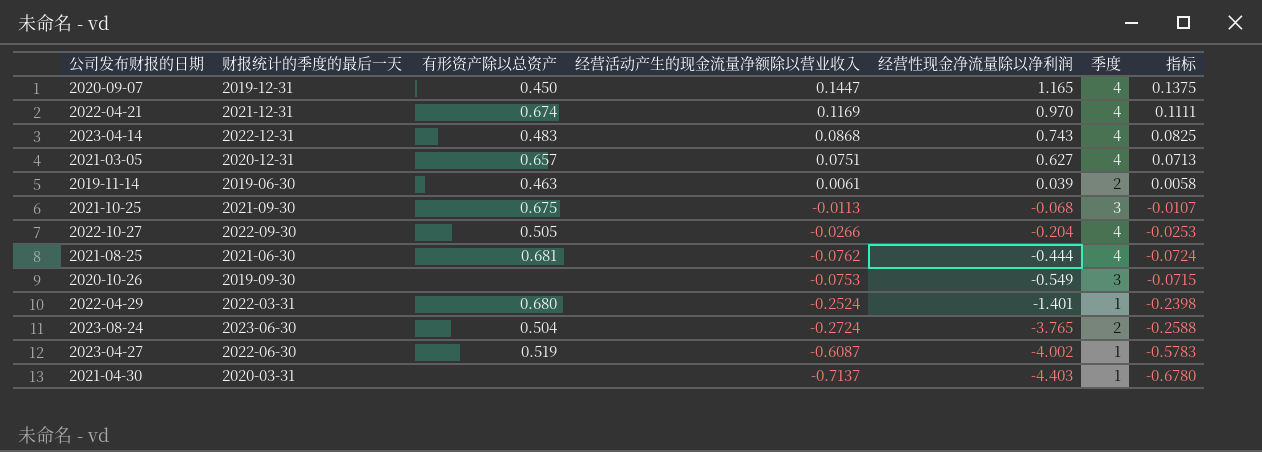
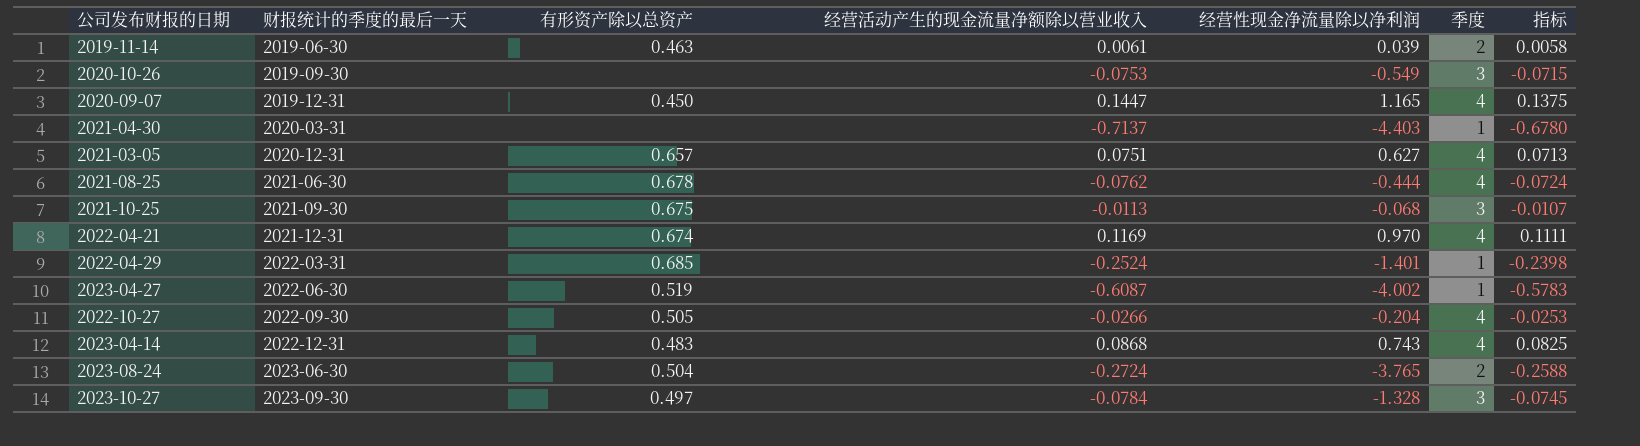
row order: 经营性现金净流量除以净利润 descending -> 财报统计的季度的最后一天 ascending
2021-08-25 | 有形资产除以总资产: 0.681 -> 0.678
2022-04-29 | 有形资产除以总资产: 0.680 -> 0.685
row 2023-10-27: none -> 2023-09-30 | 0.497 | -0.0784 | -1.328 | 3 | -0.0745

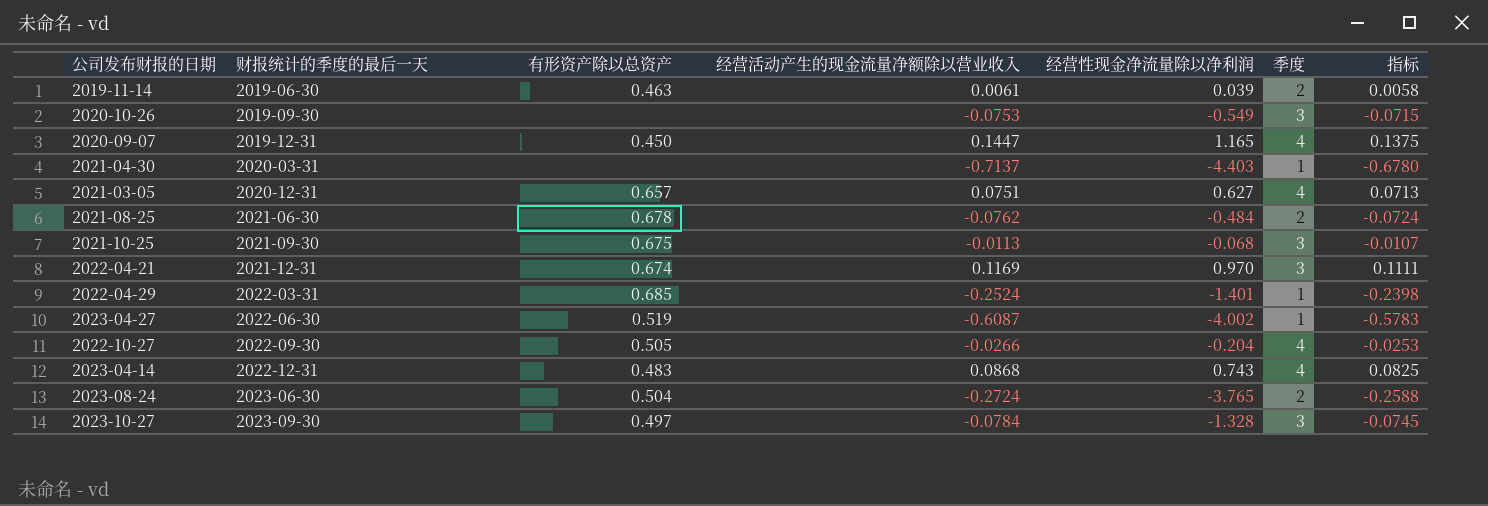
2021-08-25 | 经营性现金净流量除以净利润: -0.444 -> -0.484
2021-08-25 | 季度: 4 -> 2
2022-04-21 | 季度: 4 -> 3

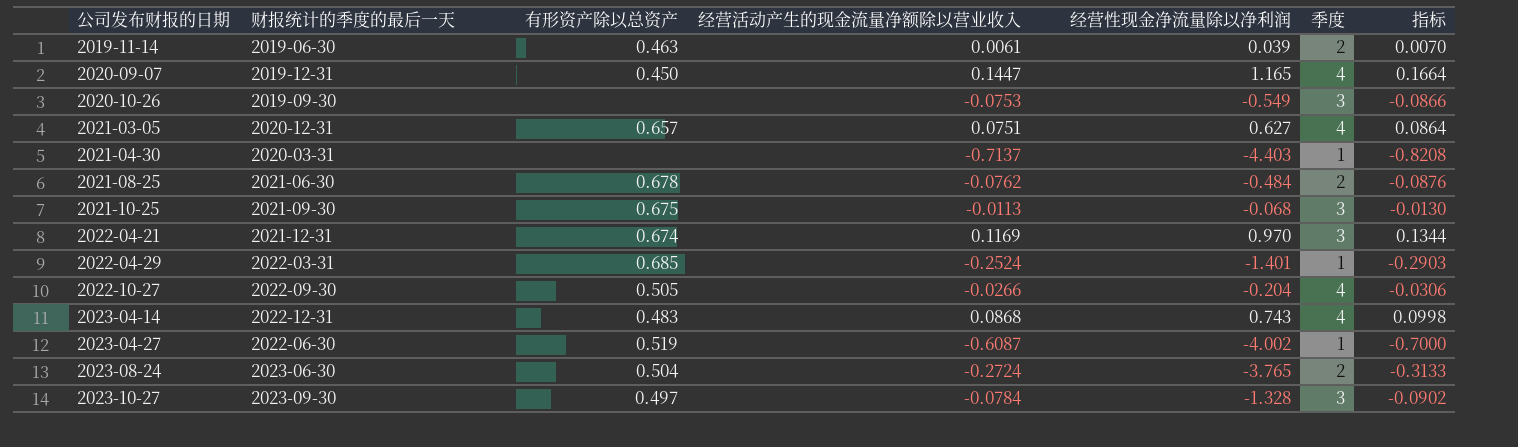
row order: 财报统计的季度的最后一天 ascending -> 公司发布财报的日期 ascending
column 指标 | formula: [经营活动产生的现金流量净额除以营业收入] * 0.95 -> [经营活动产生的现金流量净额除以营业收入] * 1.15

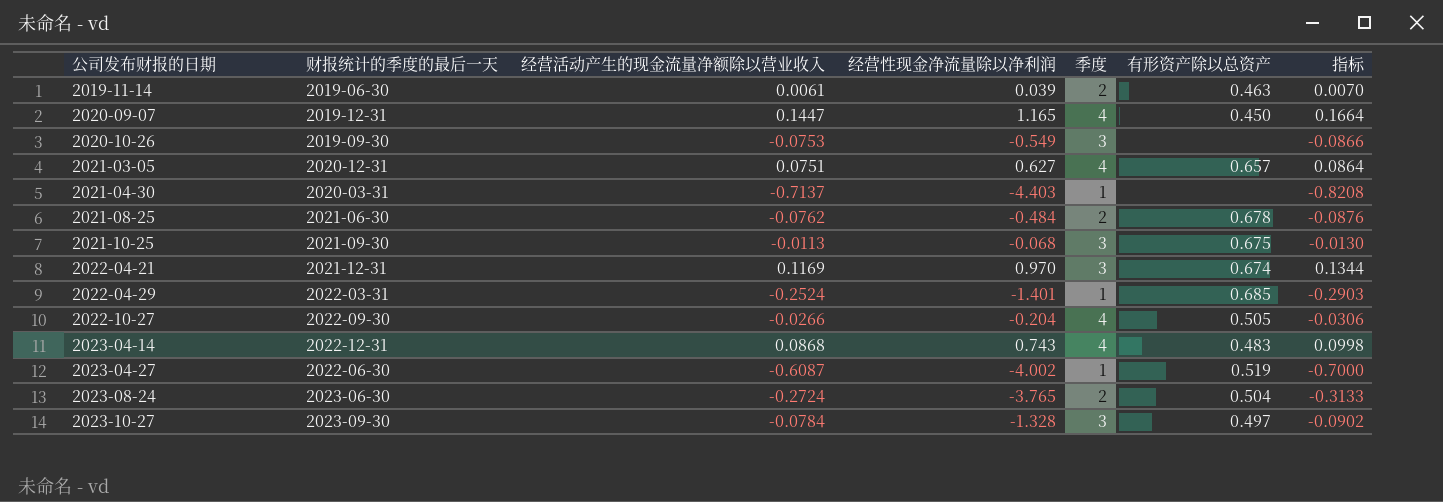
column 有形资产除以总资产 | position: 3 -> 6

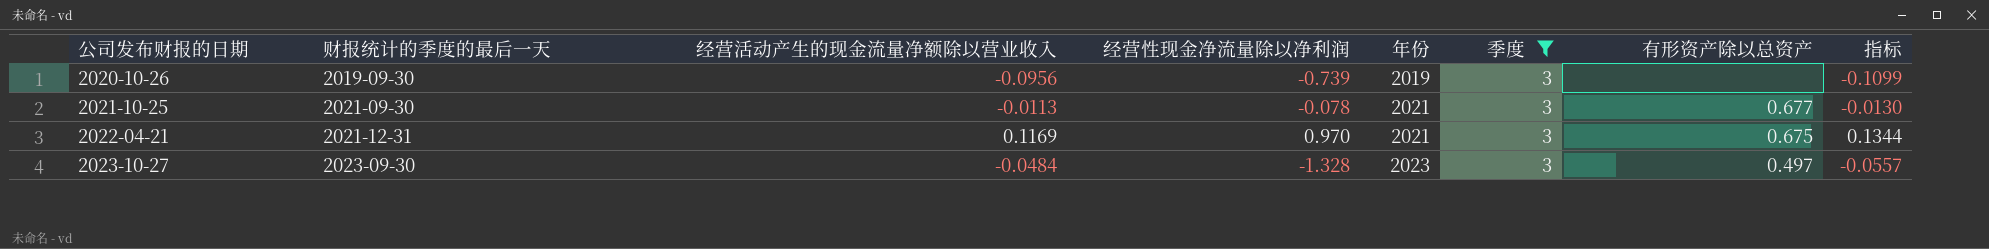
filter: none -> 季度 = 3
column 年份 | position: none -> 5
2020-10-26 | 经营活动产生的现金流量净额除以营业收入: -0.0753 -> -0.0956
2020-10-26 | 经营性现金净流量除以净利润: -0.549 -> -0.739
2020-10-26 | 指标: -0.0866 -> -0.1099
2021-10-25 | 经营性现金净流量除以净利润: -0.068 -> -0.078
2021-10-25 | 有形资产除以总资产: 0.675 -> 0.677
2022-04-21 | 有形资产除以总资产: 0.674 -> 0.675
2023-10-27 | 经营活动产生的现金流量净额除以营业收入: -0.0784 -> -0.0484
2023-10-27 | 指标: -0.0902 -> -0.0557

